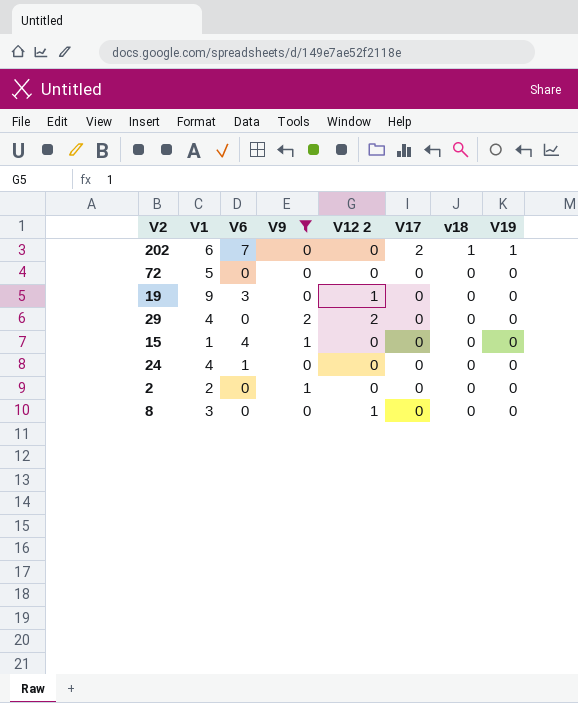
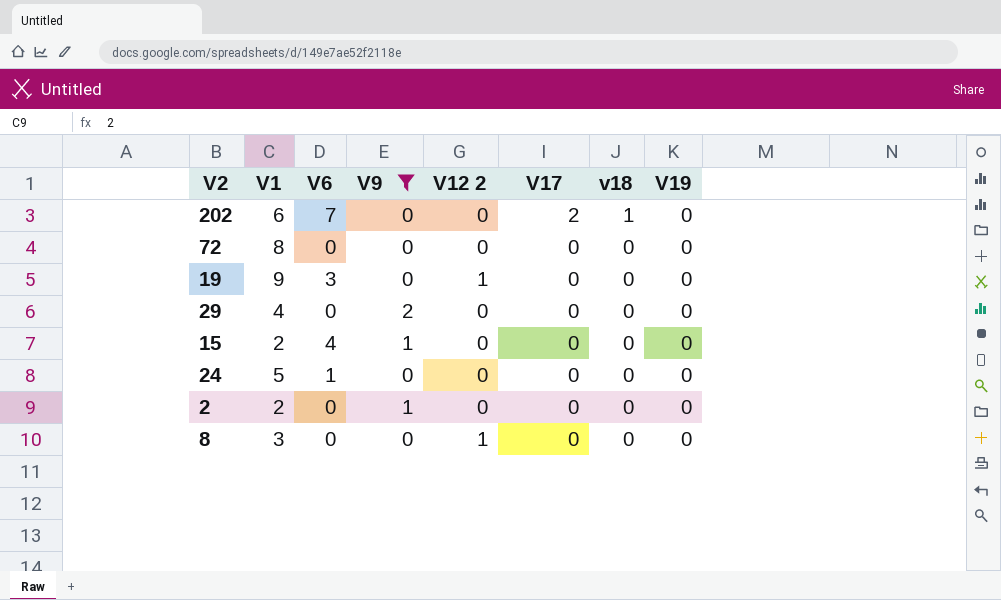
202 | V19: 1 -> 0
72 | V1: 5 -> 8
29 | V12 2: 2 -> 0
15 | V1: 1 -> 2
24 | V1: 4 -> 5

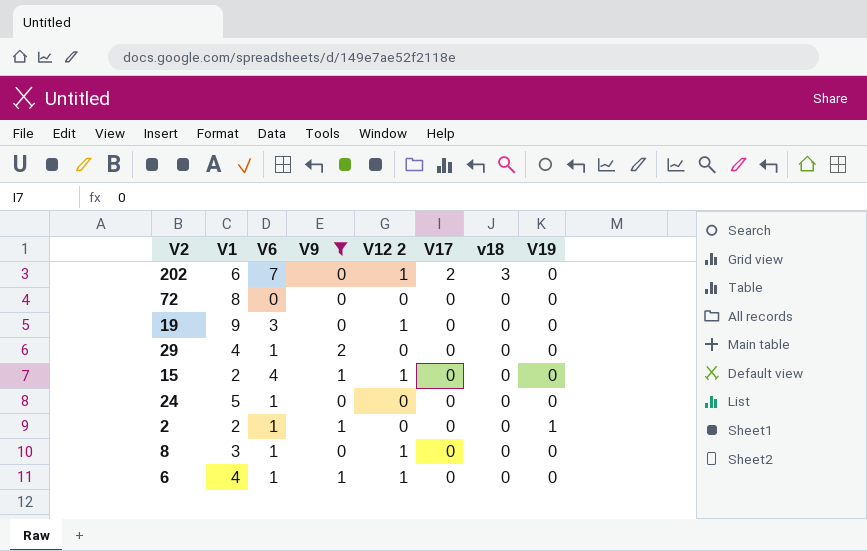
202 | V12 2: 0 -> 1
202 | v18: 1 -> 3
29 | V6: 0 -> 1
15 | V12 2: 0 -> 1
2 | V6: 0 -> 1
2 | V19: 0 -> 1
8 | V6: 0 -> 1
row 6: none -> 4 | 1 | 1 | 1 | 0 | 0 | 0

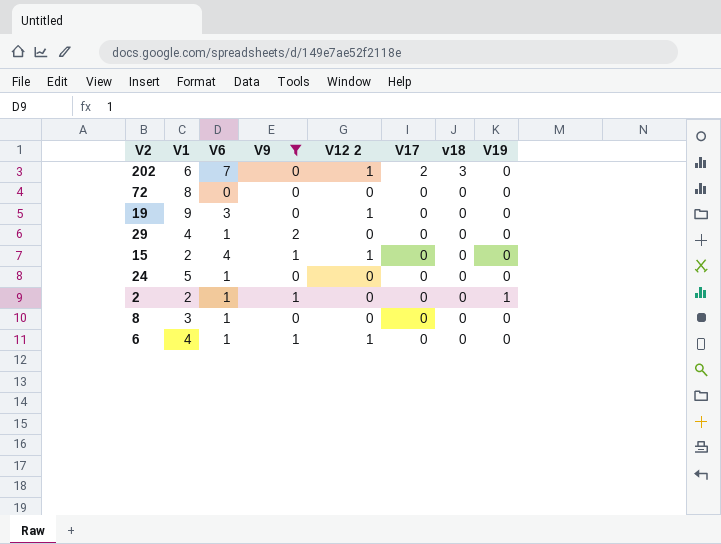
8 | V12 2: 1 -> 0

